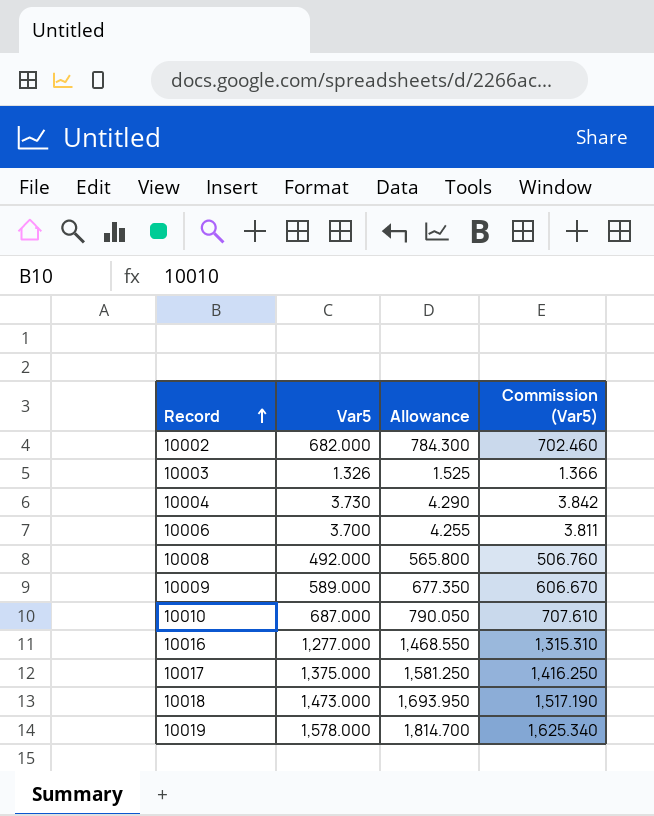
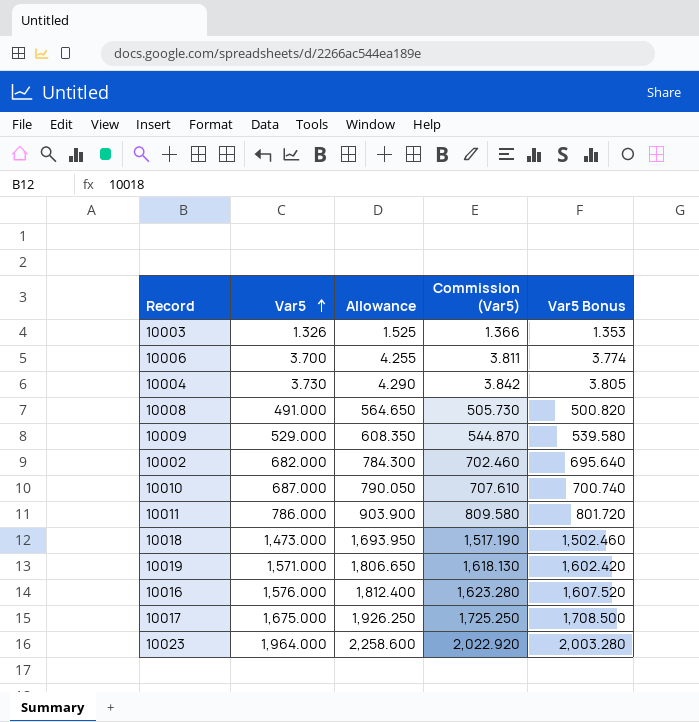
row order: Record ascending -> Var5 ascending
column Var5 Bonus | formula: none -> [Var5] * 1.02
10008 | Var5: 492.000 -> 491.000
10008 | Allowance: 565.800 -> 564.650
10008 | Commission (Var5): 506.760 -> 505.730
10009 | Var5: 589.000 -> 529.000
10009 | Allowance: 677.350 -> 608.350
10009 | Commission (Var5): 606.670 -> 544.870
row 10011: none -> 786.000 | 903.900 | 809.580 | 801.720
10019 | Var5: 1,578.000 -> 1,571.000
10019 | Allowance: 1,814.700 -> 1,806.650
10019 | Commission (Var5): 1,625.340 -> 1,618.130
10016 | Var5: 1,277.000 -> 1,576.000
10016 | Allowance: 1,468.550 -> 1,812.400
10016 | Commission (Var5): 1,315.310 -> 1,623.280
10017 | Var5: 1,375.000 -> 1,675.000
10017 | Allowance: 1,581.250 -> 1,926.250
10017 | Commission (Var5): 1,416.250 -> 1,725.250
row 10023: none -> 1,964.000 | 2,258.600 | 2,022.920 | 2,003.280

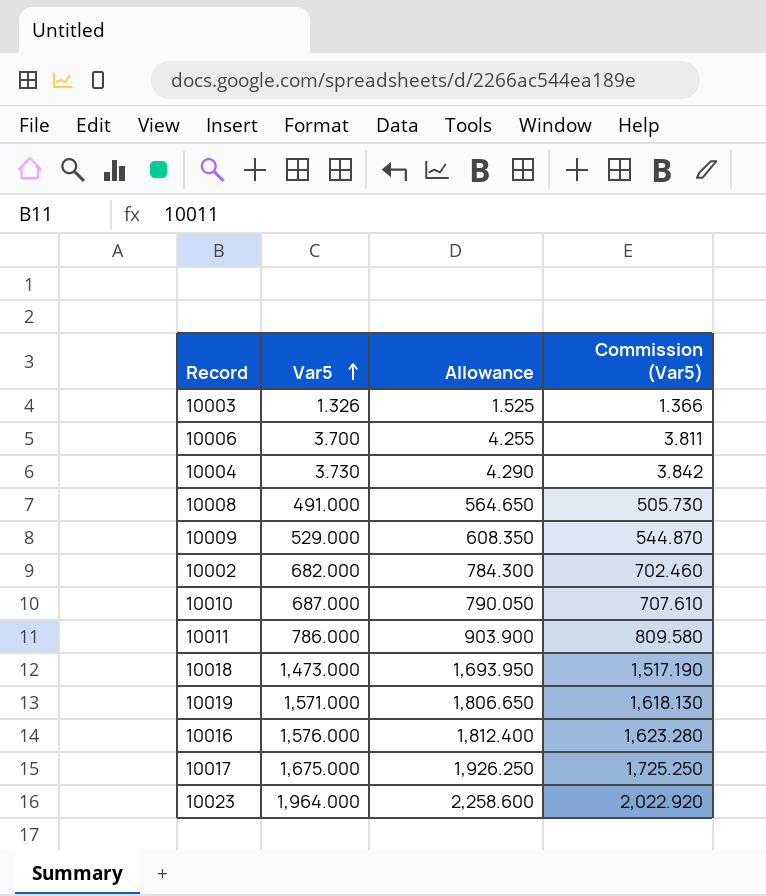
column Var5 Bonus | formula: [Var5] * 1.02 -> none

